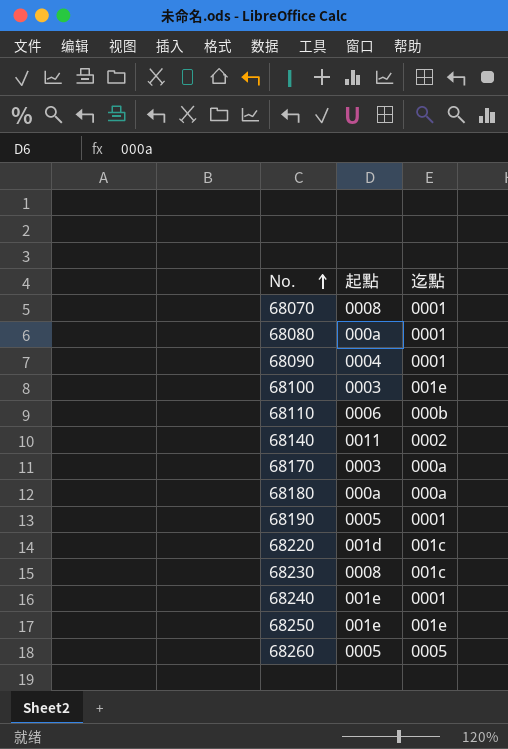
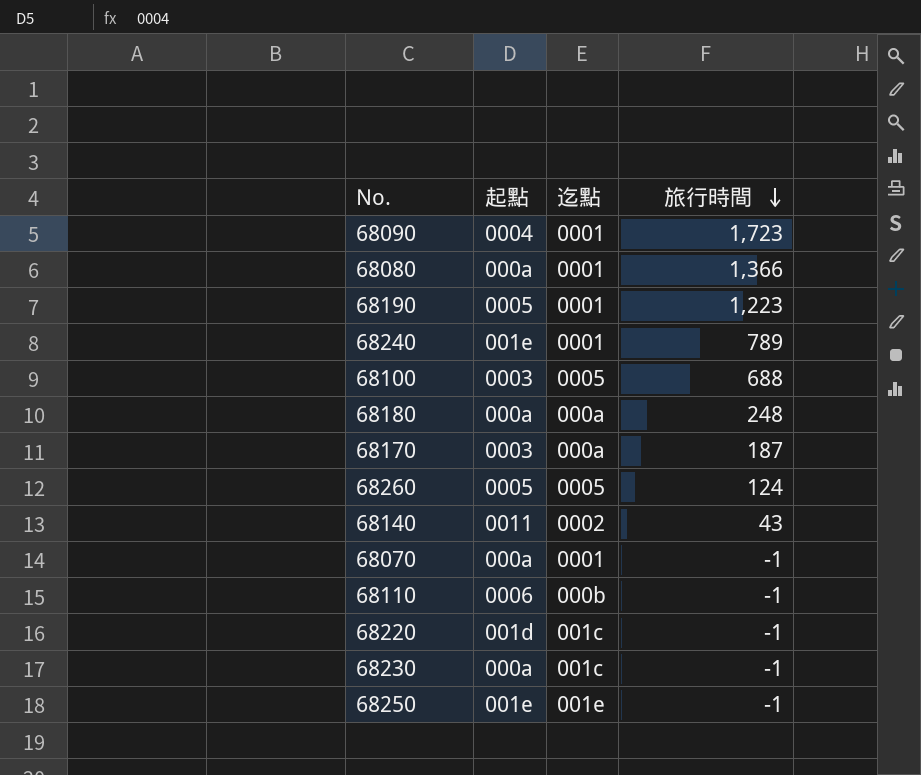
row order: No. ascending -> 旅行時間 descending
column 旅行時間 | position: none -> 4
68100 | 迄點: 001e -> 0005
68070 | 起點: 0008 -> 000a
68230 | 起點: 0008 -> 000a

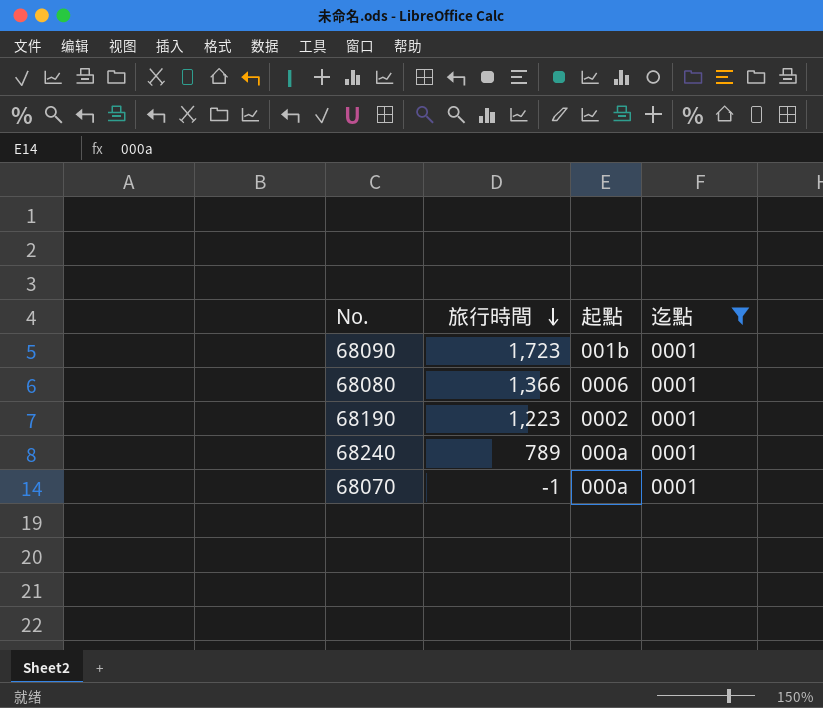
filter: none -> 迄點 = 0001
column 旅行時間 | position: 4 -> 2
68090 | 起點: 0004 -> 001b
68080 | 起點: 000a -> 0006
68190 | 起點: 0005 -> 0002
68240 | 起點: 001e -> 000a

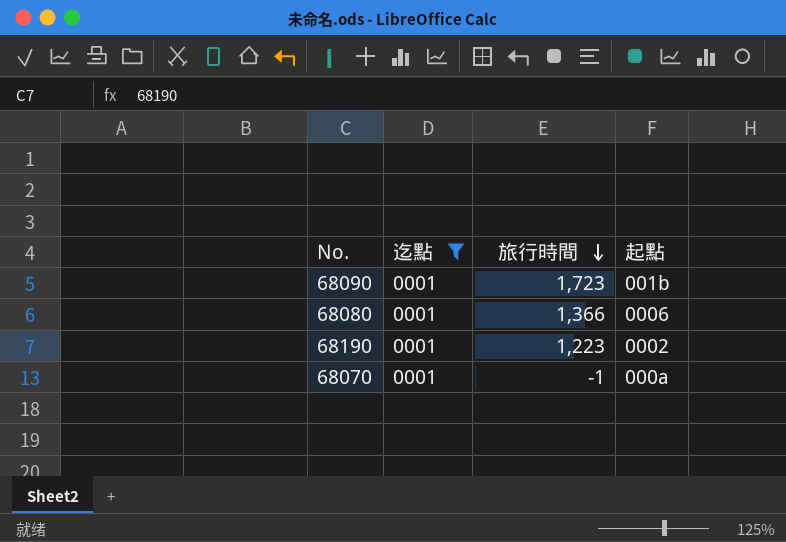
column 迄點 | position: 4 -> 2
row 68240: 789 | 000a | 0001 -> none

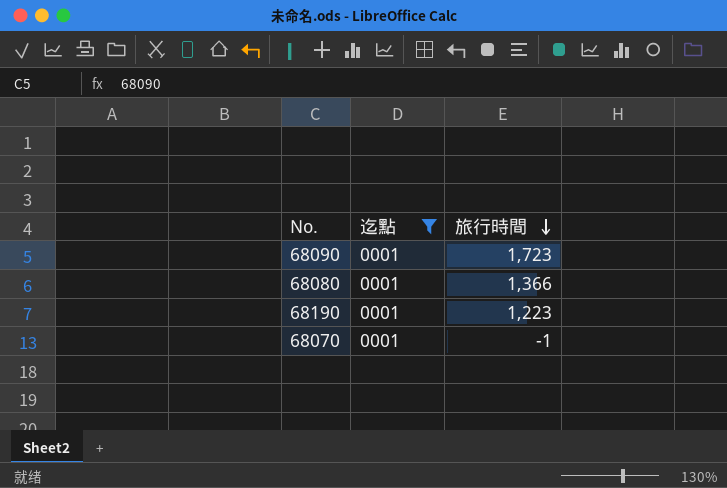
column 起點 | position: 4 -> none

